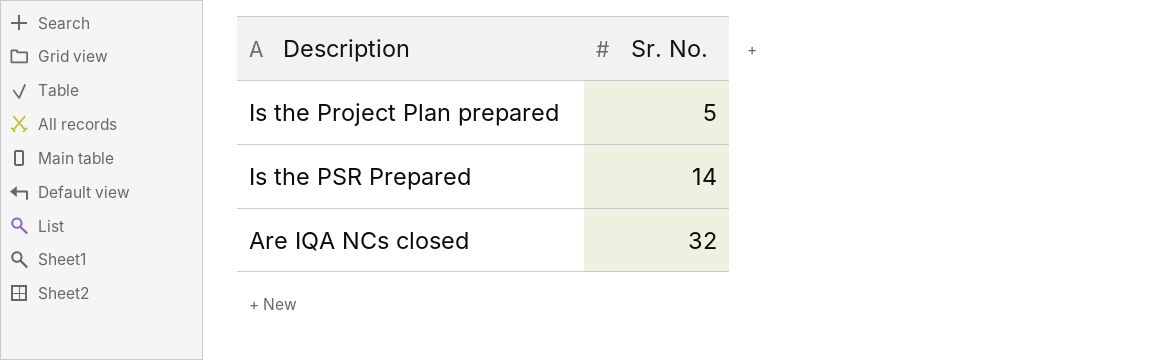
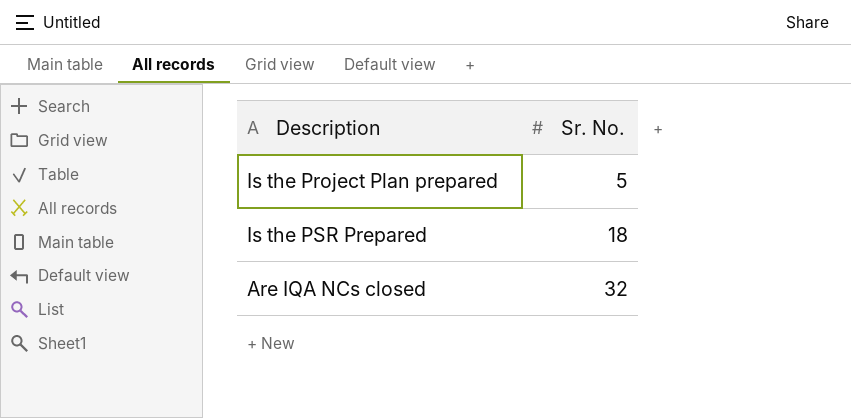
Is the PSR Prepared | Sr. No.: 14 -> 18

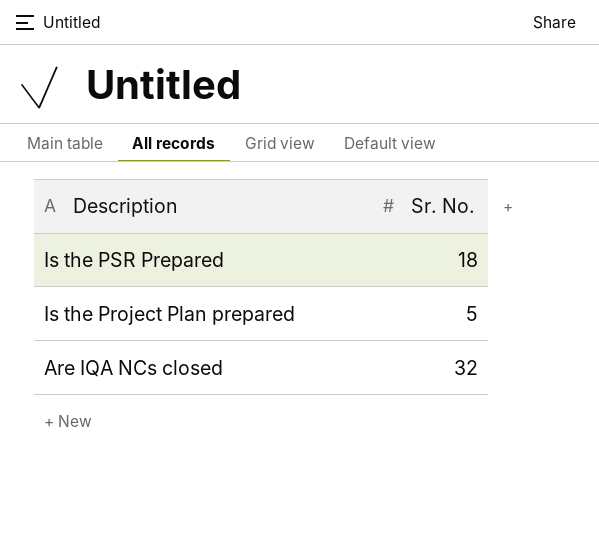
row order: Sr. No. ascending -> Description descending

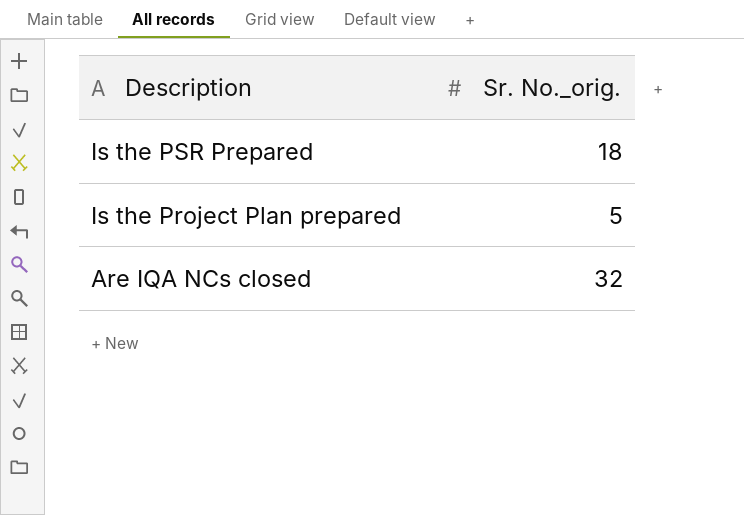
column name: Sr. No. -> Sr. No._orig.

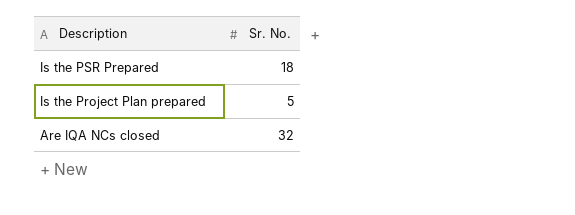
column name: Sr. No._orig. -> Sr. No.

